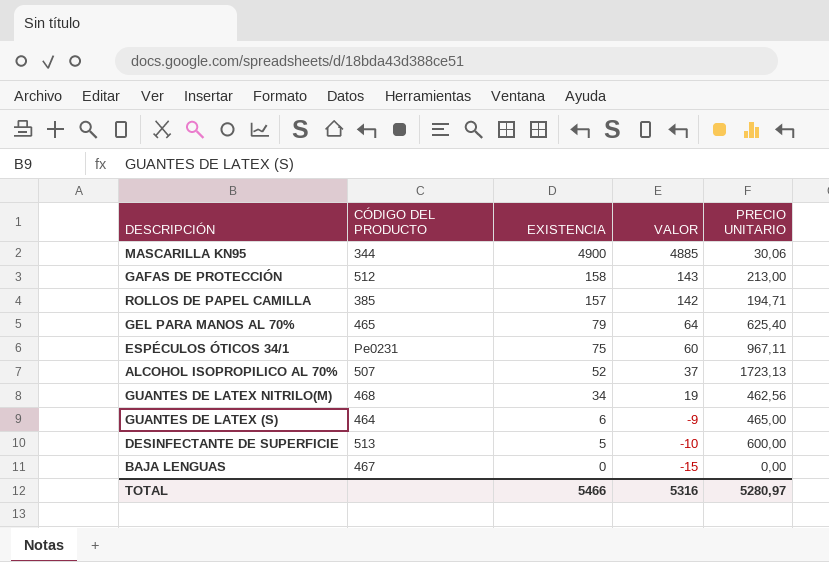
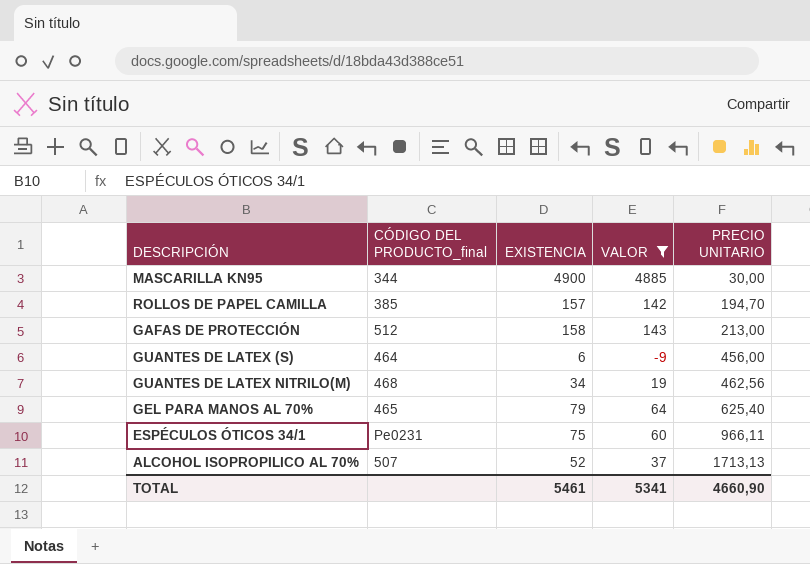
filter: none -> VALOR >= -9
row order: EXISTENCIA descending -> PRECIO UNITARIO ascending
column name: CÓDIGO DEL PRODUCTO -> CÓDIGO DEL PRODUCTO_final
MASCARILLA KN95 | PRECIO UNITARIO: 30,06 -> 30,00
ROLLOS DE PAPEL CAMILLA | PRECIO UNITARIO: 194,71 -> 194,70
GUANTES DE LATEX (S) | PRECIO UNITARIO: 465,00 -> 456,00
ESPÉCULOS ÓTICOS 34/1 | PRECIO UNITARIO: 967,11 -> 966,11
ALCOHOL ISOPROPILICO AL 70% | PRECIO UNITARIO: 1723,13 -> 1713,13
TOTAL | EXISTENCIA: 5466 -> 5461
TOTAL | VALOR: 5316 -> 5341
TOTAL | PRECIO UNITARIO: 5280,97 -> 4660,90

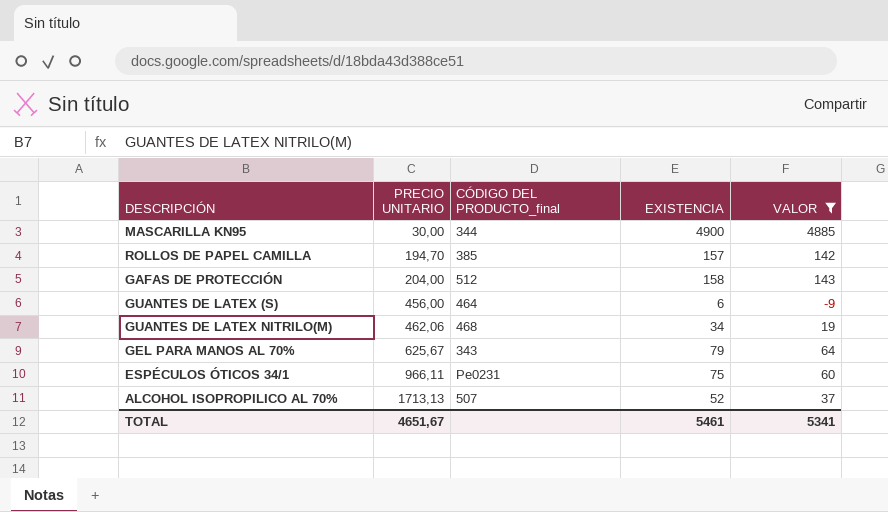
column PRECIO UNITARIO | position: 5 -> 2
GAFAS DE PROTECCIÓN | PRECIO UNITARIO: 213,00 -> 204,00
GUANTES DE LATEX NITRILO(M) | PRECIO UNITARIO: 462,56 -> 462,06
GEL PARA MANOS AL 70% | PRECIO UNITARIO: 625,40 -> 625,67
GEL PARA MANOS AL 70% | CÓDIGO DEL PRODUCTO_final: 465 -> 343
TOTAL | PRECIO UNITARIO: 4660,90 -> 4651,67

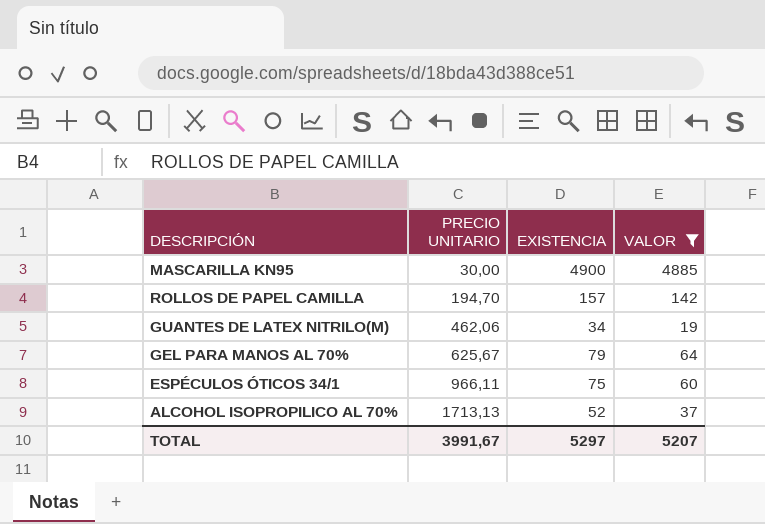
column CÓDIGO DEL PRODUCTO_final | position: 3 -> none
row GAFAS DE PROTECCIÓN: 204,00 | 512 | 158 | 143 -> none
row GUANTES DE LATEX (S): 456,00 | 464 | 6 | -9 -> none
TOTAL | PRECIO UNITARIO: 4651,67 -> 3991,67
TOTAL | EXISTENCIA: 5461 -> 5297
TOTAL | VALOR: 5341 -> 5207

